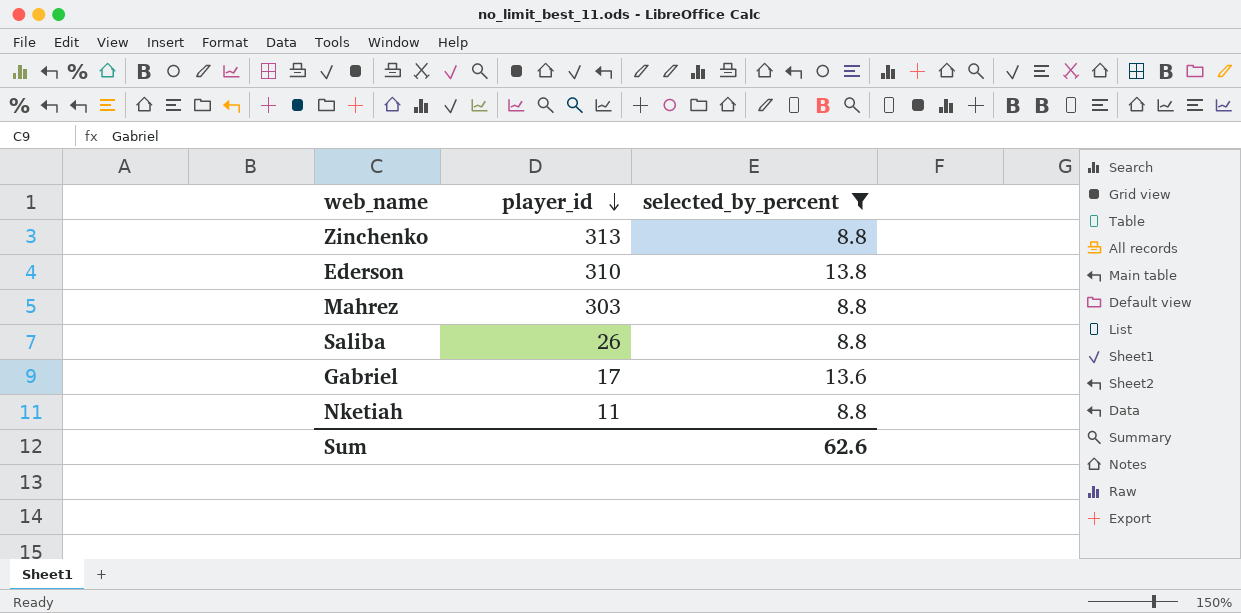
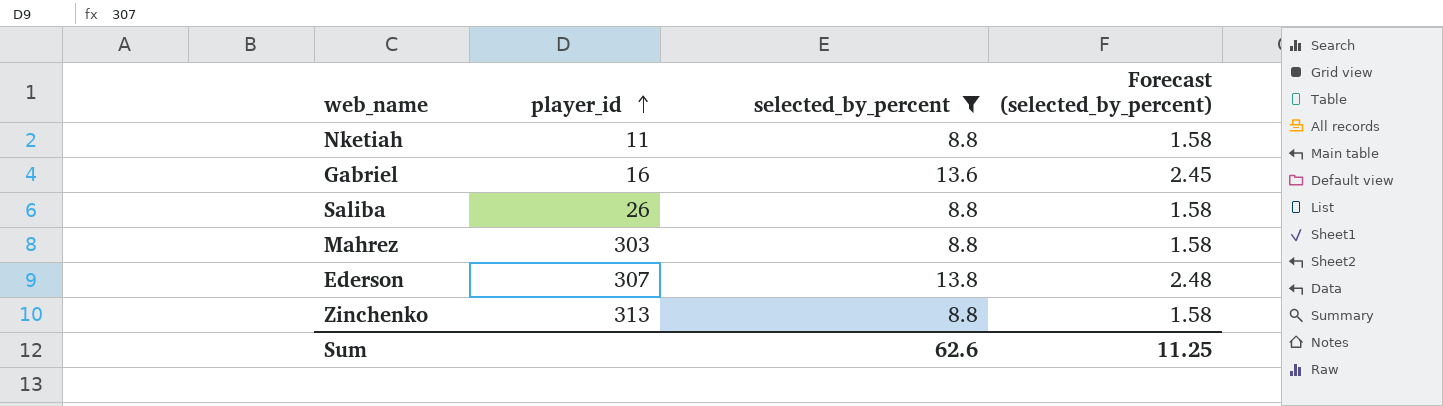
row order: player_id descending -> player_id ascending
column Forecast (selected_by_percent) | formula: none -> [selected_by_percent] * 0.18
Gabriel | player_id: 17 -> 16
Ederson | player_id: 310 -> 307

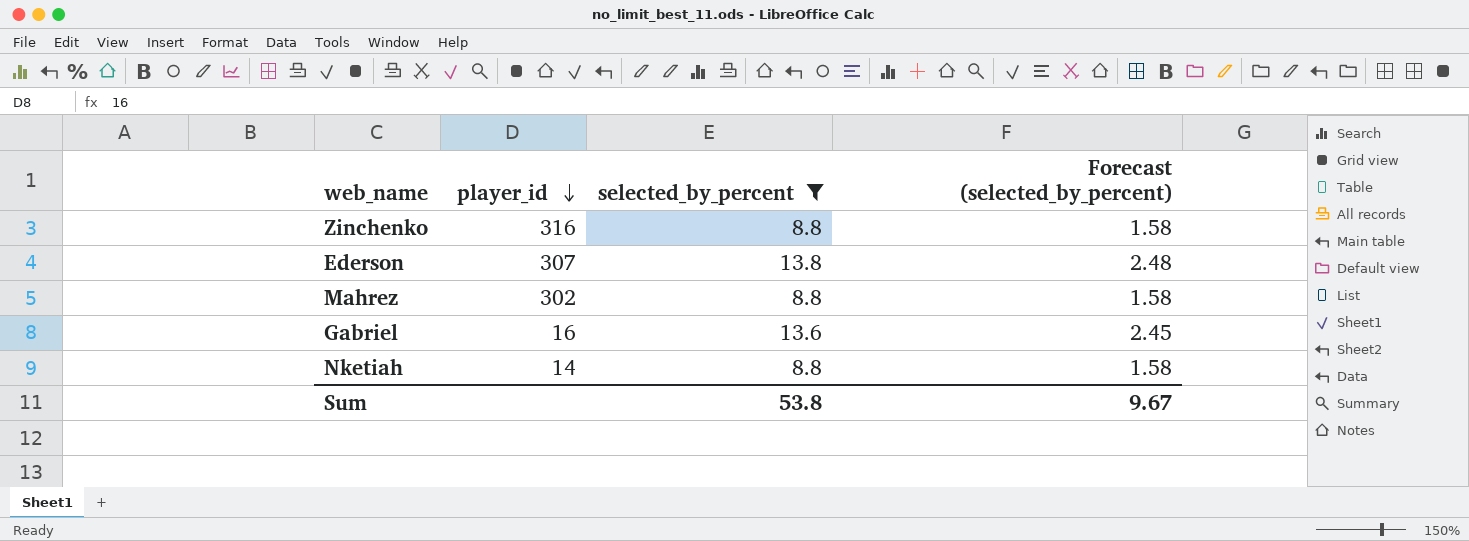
row order: player_id ascending -> player_id descending
row Saliba: 26 | 8.8 | 1.58 -> none
Zinchenko | player_id: 313 -> 316
Mahrez | player_id: 303 -> 302
Nketiah | player_id: 11 -> 14
Sum | selected_by_percent: 62.6 -> 53.8
Sum | Forecast (selected_by_percent): 11.25 -> 9.67

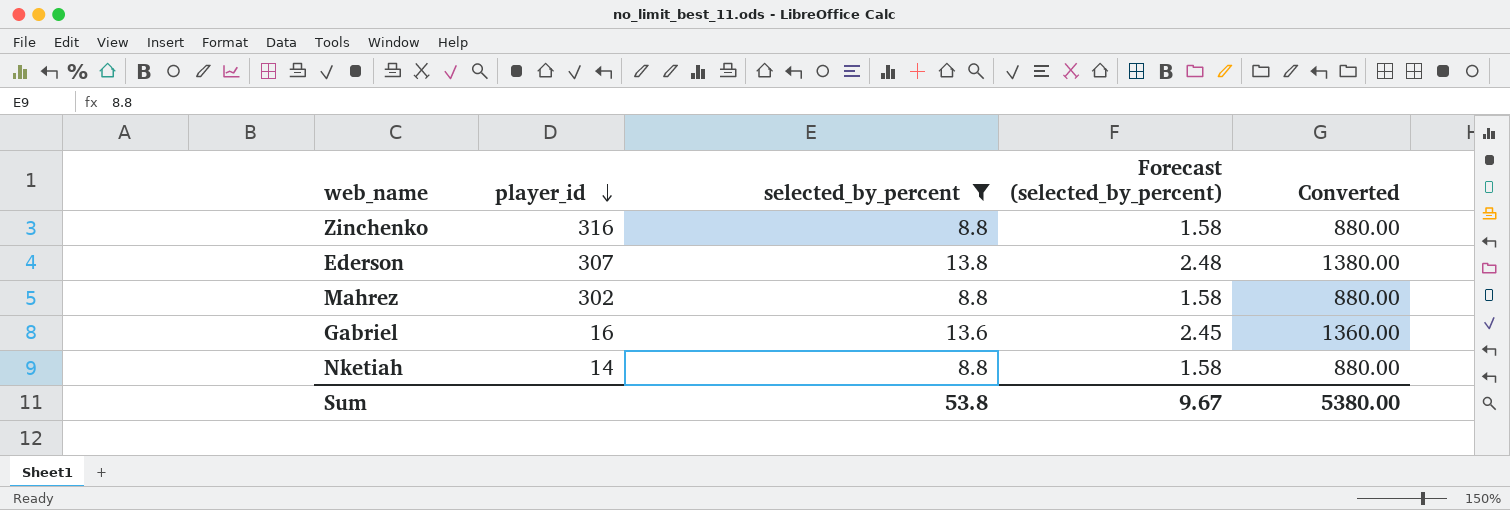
column Converted | formula: none -> [selected_by_percent] * 100

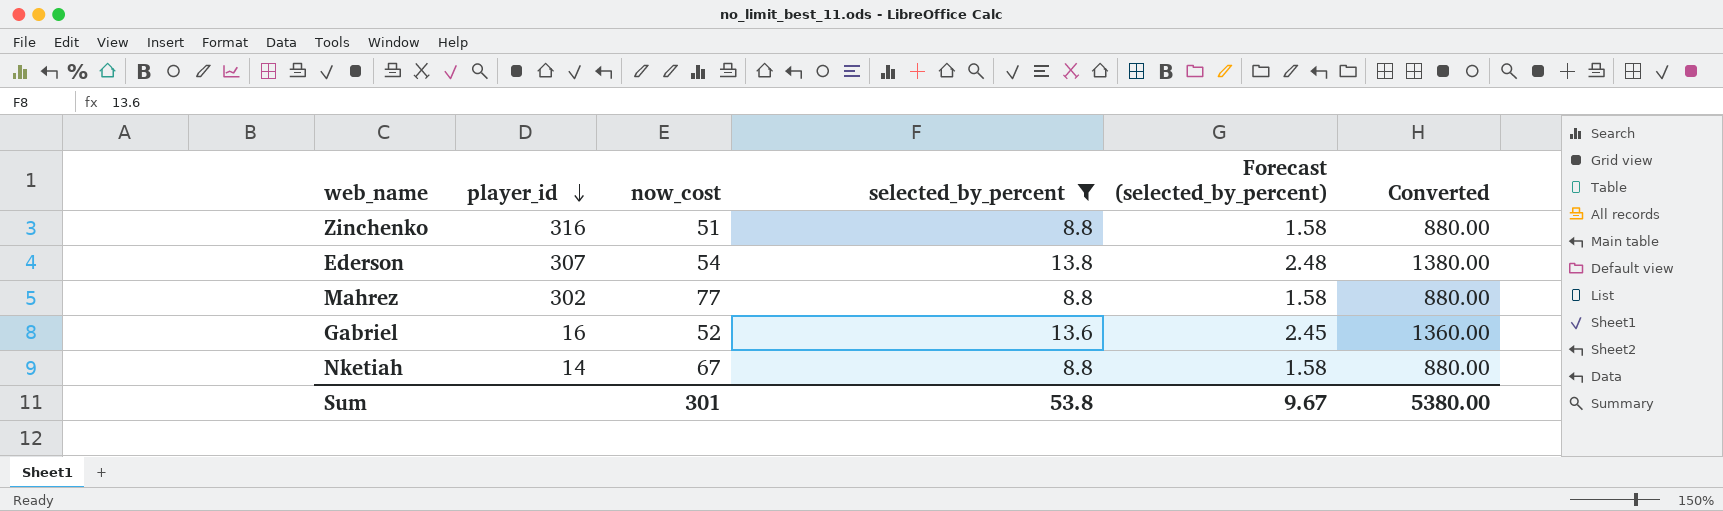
column now_cost | position: none -> 3

